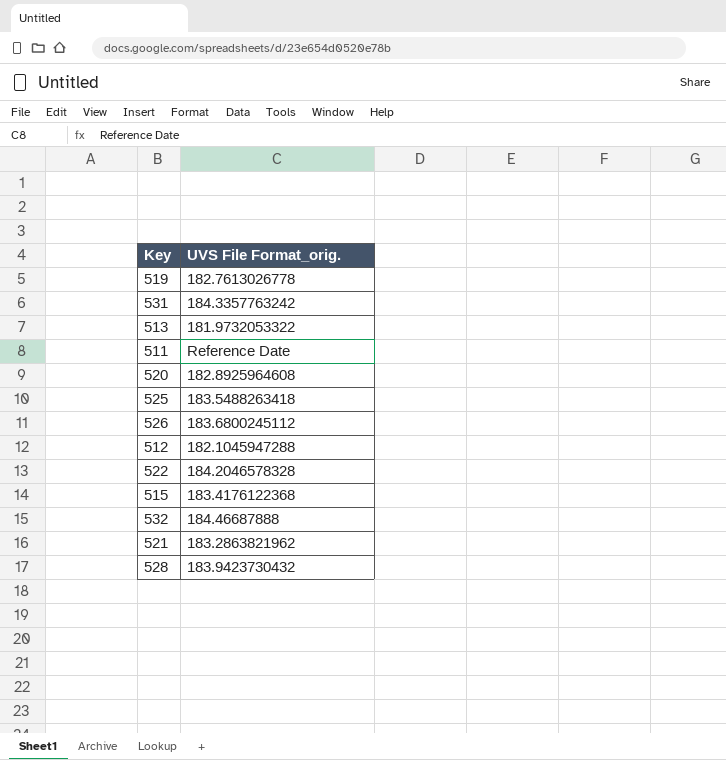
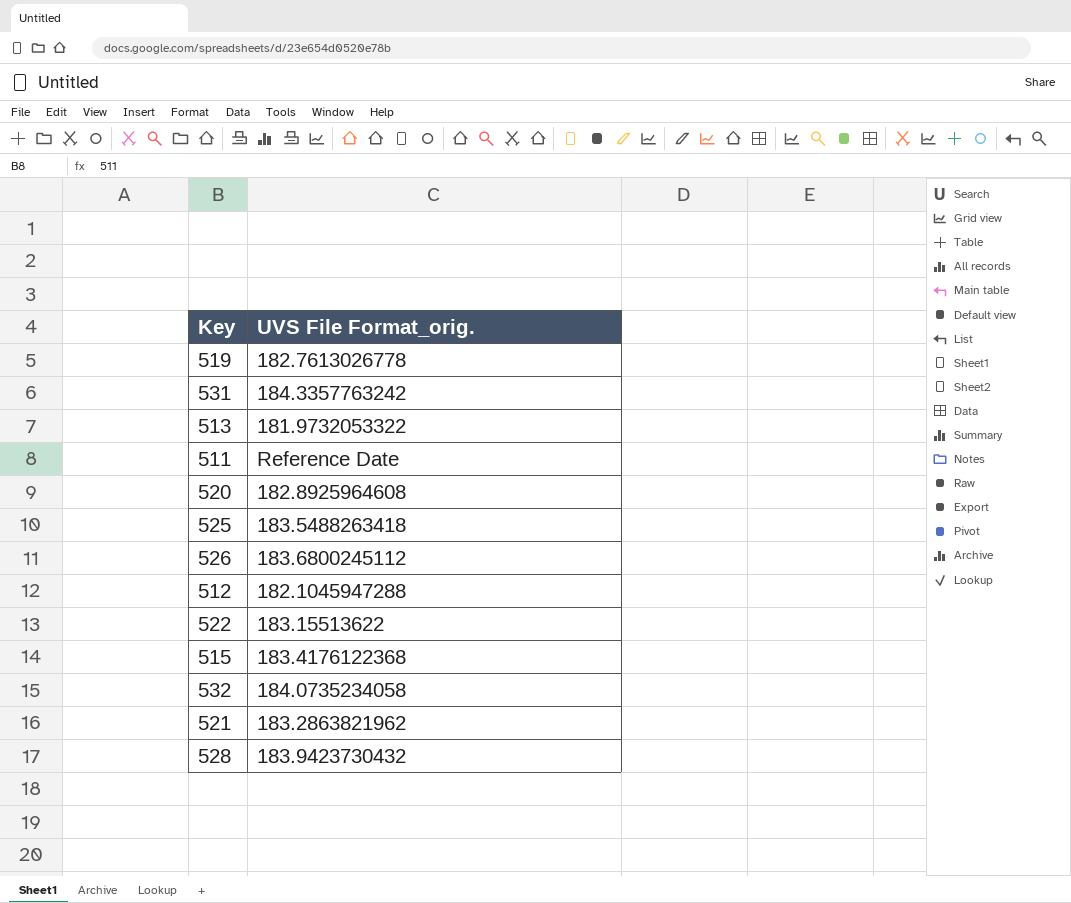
522 | UVS File Format_orig.: 184.2046578328 -> 183.15513622
532 | UVS File Format_orig.: 184.46687888 -> 184.0735234058

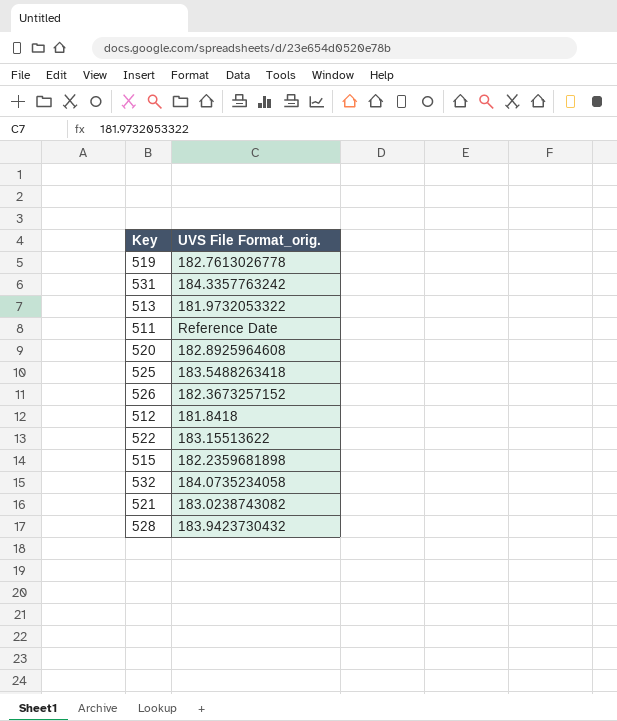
526 | UVS File Format_orig.: 183.6800245112 -> 182.3673257152
512 | UVS File Format_orig.: 182.1045947288 -> 181.8418
515 | UVS File Format_orig.: 183.4176122368 -> 182.2359681898
521 | UVS File Format_orig.: 183.2863821962 -> 183.0238743082

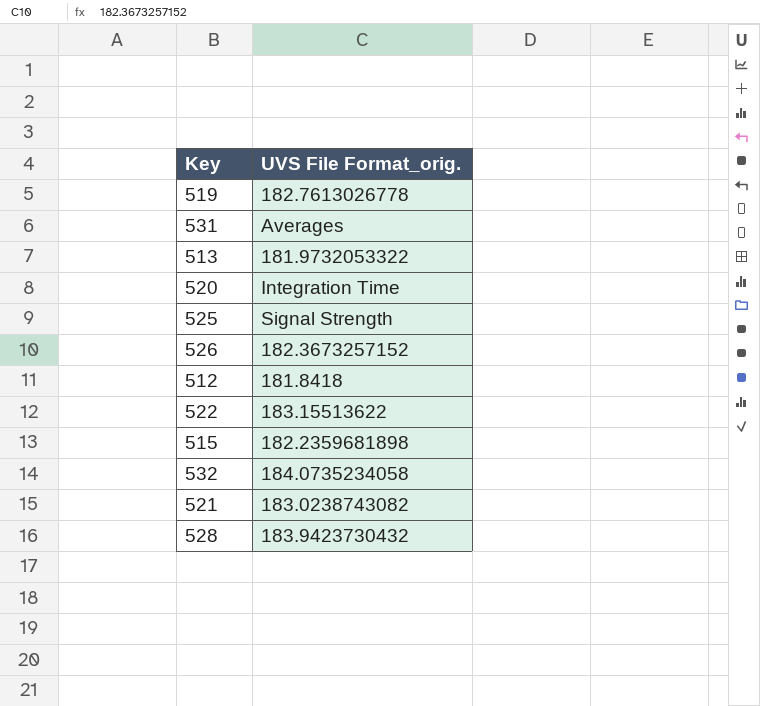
row 511: Reference Date -> none
531 | UVS File Format_orig.: 184.3357763242 -> Averages
520 | UVS File Format_orig.: 182.8925964608 -> Integration Time
525 | UVS File Format_orig.: 183.5488263418 -> Signal Strength

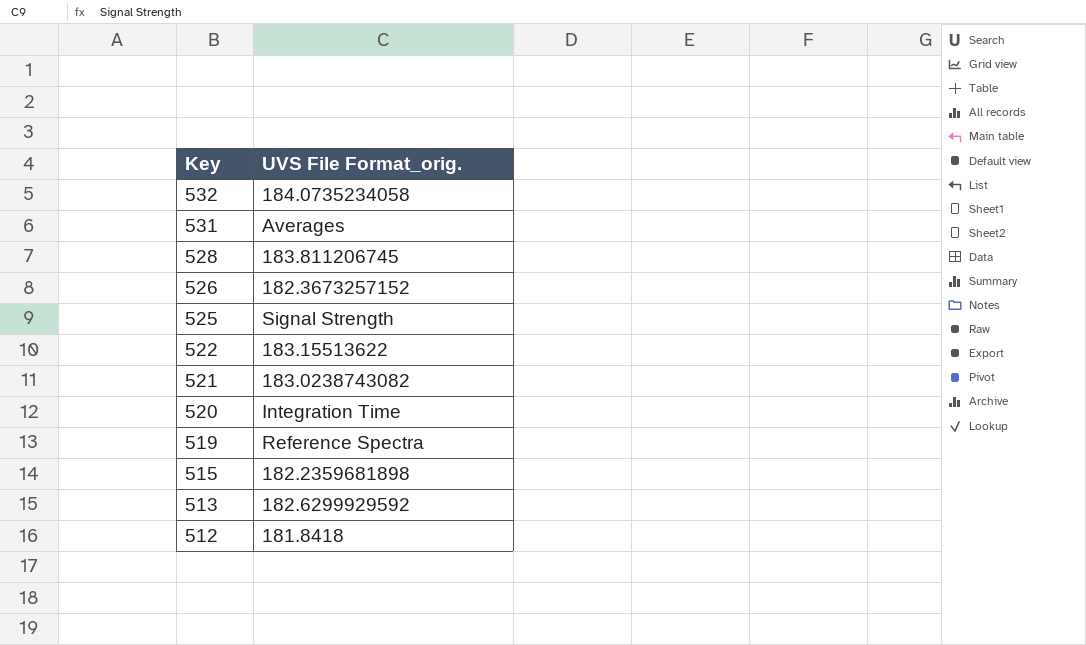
row order: none -> Key descending
528 | UVS File Format_orig.: 183.9423730432 -> 183.811206745
519 | UVS File Format_orig.: 182.7613026778 -> Reference Spectra
513 | UVS File Format_orig.: 181.9732053322 -> 182.6299929592

